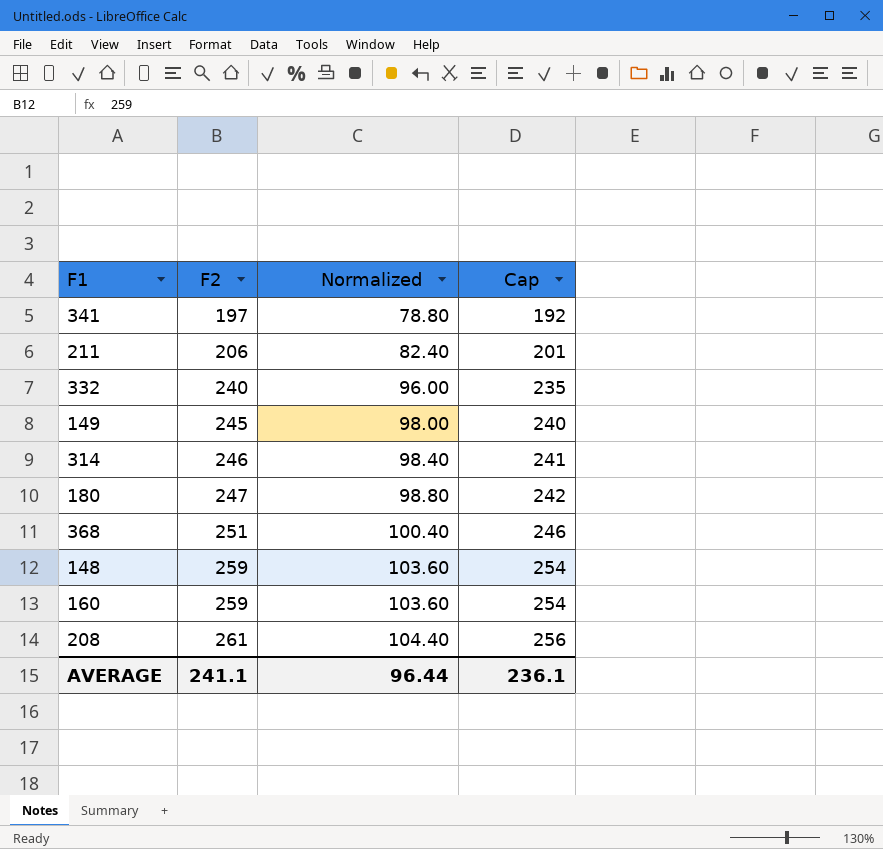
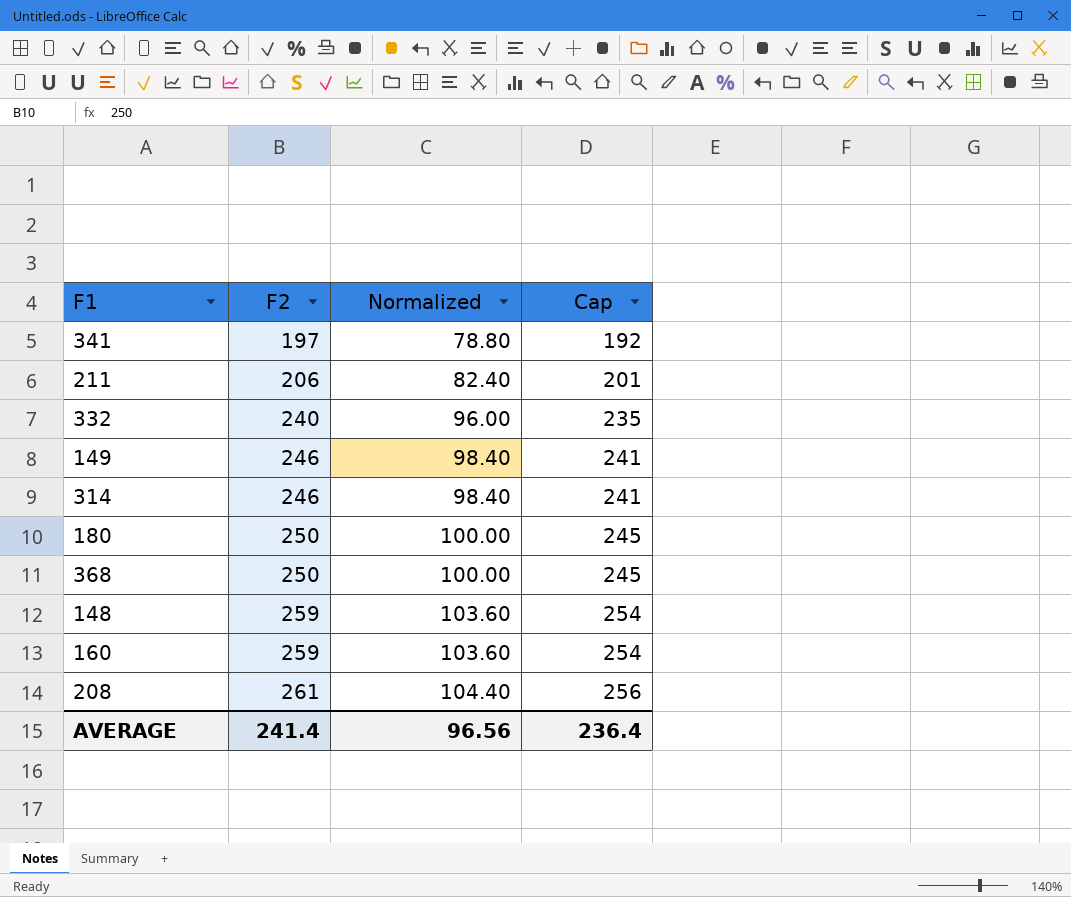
149 | F2: 245 -> 246
149 | Normalized: 98.00 -> 98.40
149 | Cap: 240 -> 241
180 | F2: 247 -> 250
180 | Normalized: 98.80 -> 100.00
180 | Cap: 242 -> 245
368 | F2: 251 -> 250
368 | Normalized: 100.40 -> 100.00
368 | Cap: 246 -> 245
AVERAGE | F2: 241.1 -> 241.4
AVERAGE | Normalized: 96.44 -> 96.56
AVERAGE | Cap: 236.1 -> 236.4

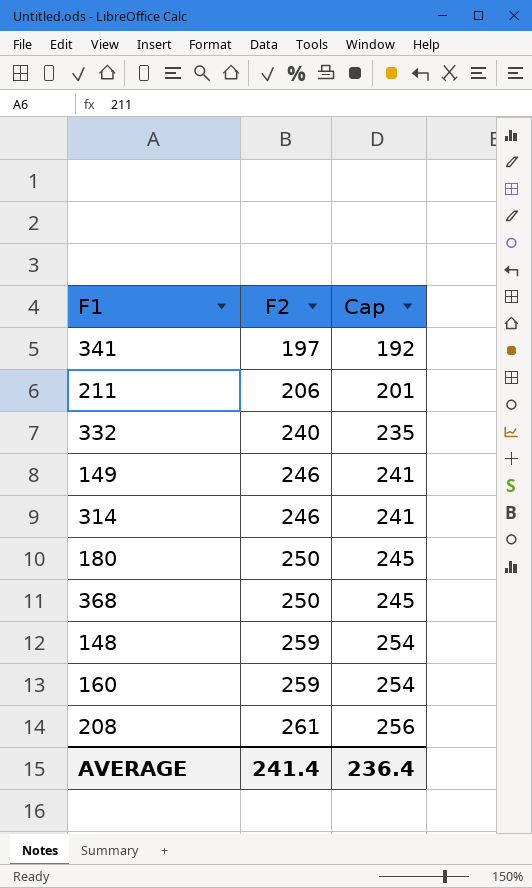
column Normalized | formula: [F2] * 0.4 -> none

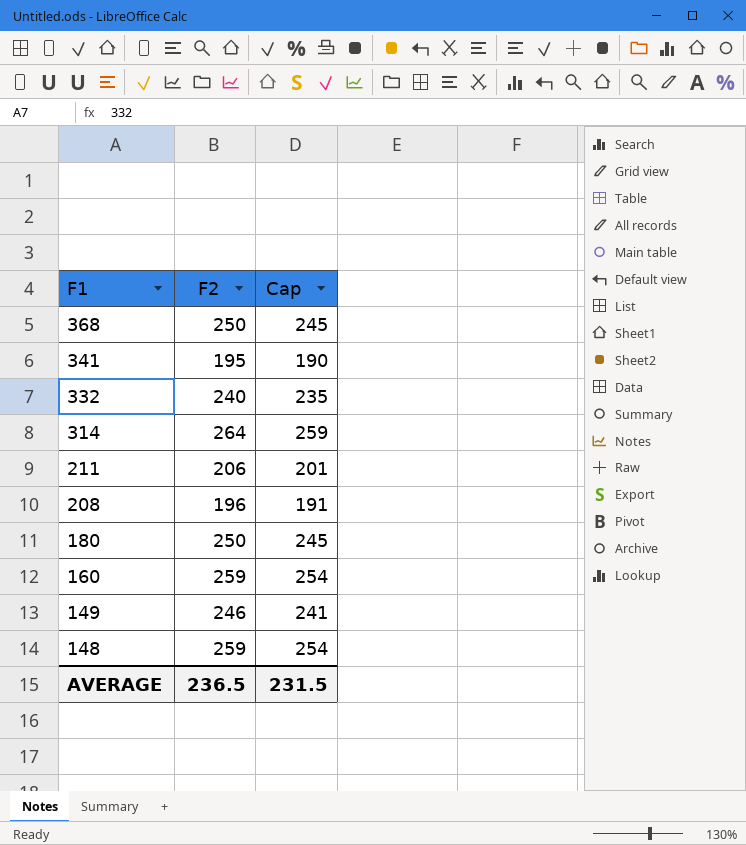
row order: F2 ascending -> F1 descending
341 | F2: 197 -> 195
341 | Cap: 192 -> 190
314 | F2: 246 -> 264
314 | Cap: 241 -> 259
208 | F2: 261 -> 196
208 | Cap: 256 -> 191
AVERAGE | F2: 241.4 -> 236.5
AVERAGE | Cap: 236.4 -> 231.5

